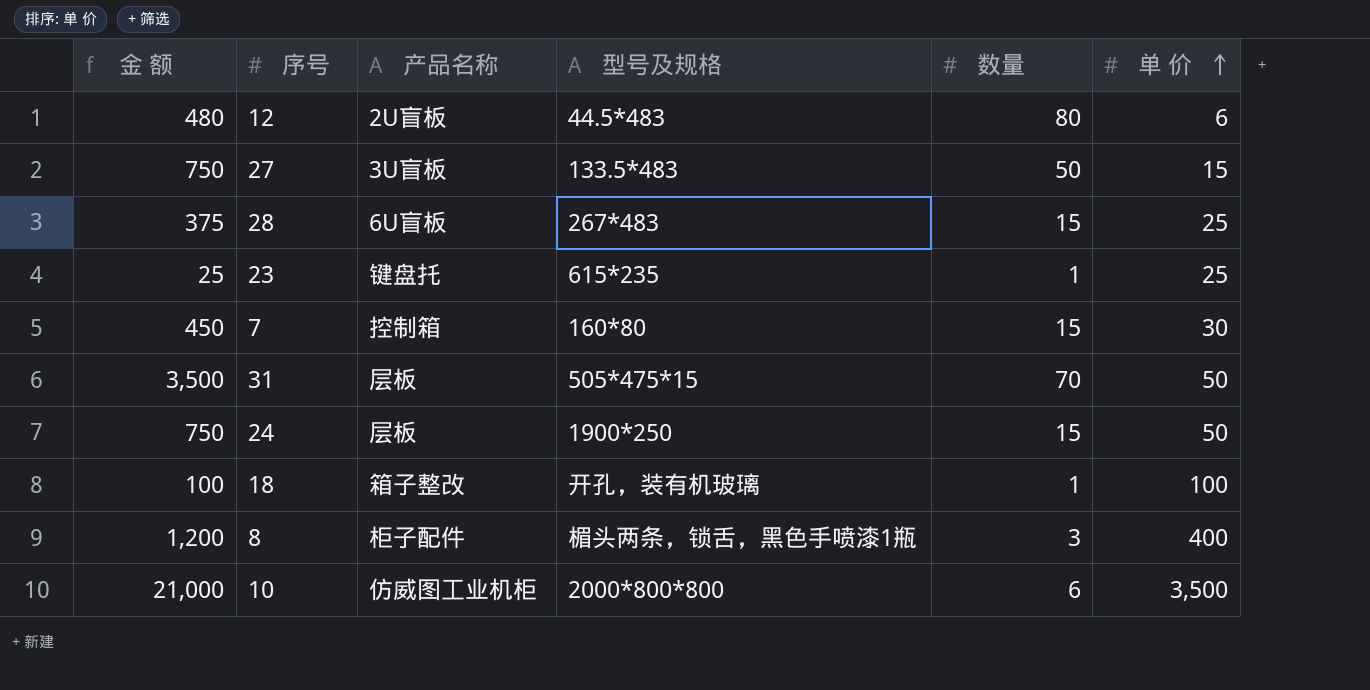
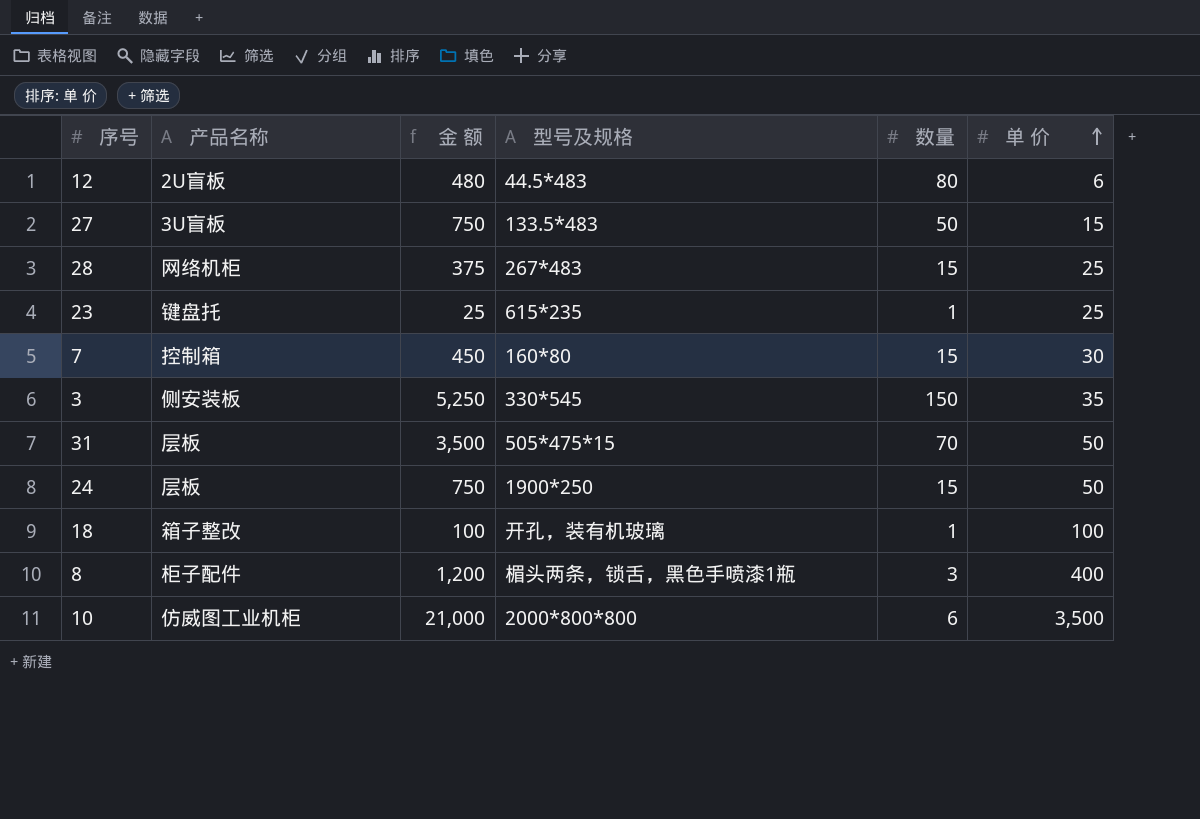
column 金 额 | position: 1 -> 3
28 | 产品名称: 6U盲板 -> 网络机柜
row 3: none -> 侧安装板 | 5,250 | 330*545 | 150 | 35

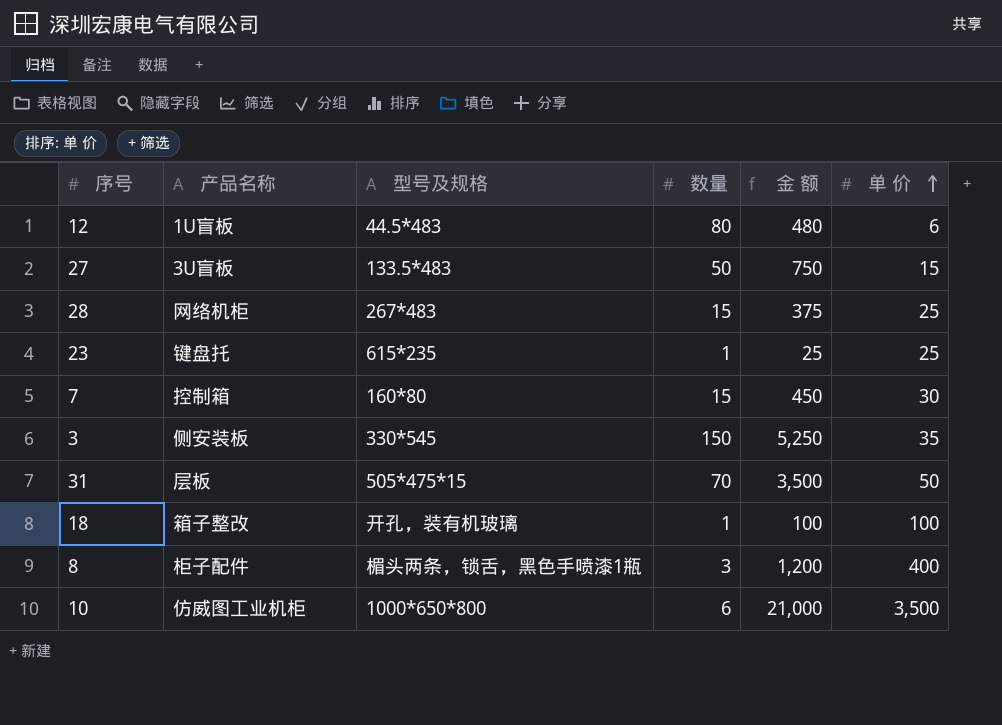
column 金 额 | position: 3 -> 5
row 24: 层板 | 750 | 1900*250 | 15 | 50 -> none
12 | 产品名称: 2U盲板 -> 1U盲板
10 | 型号及规格: 2000*800*800 -> 1000*650*800

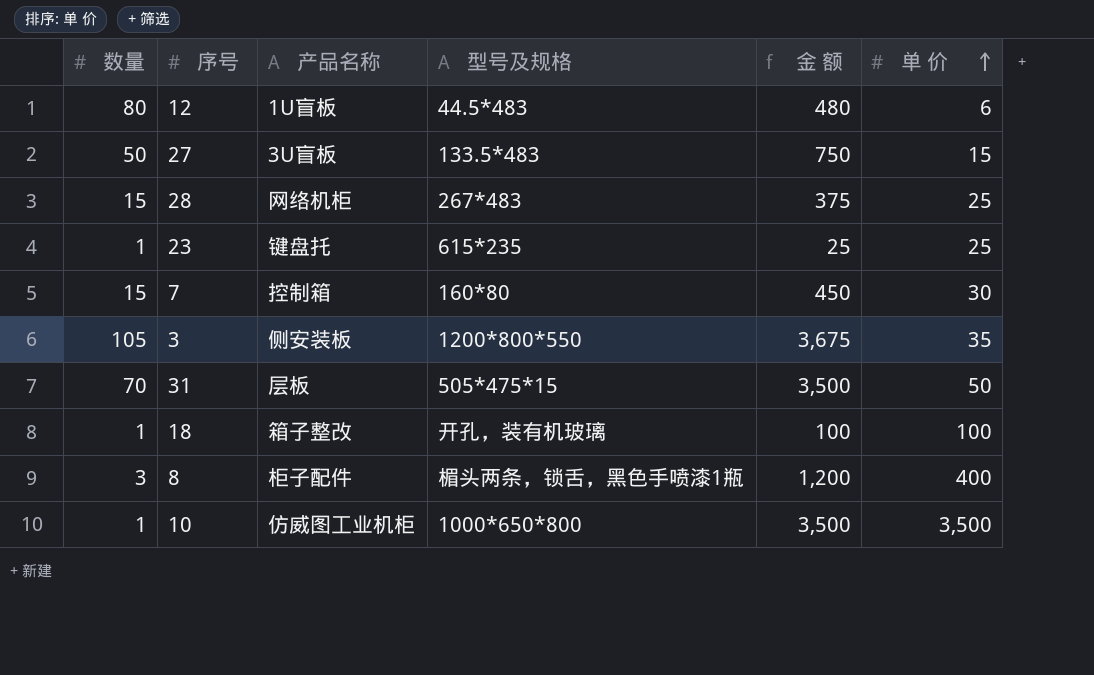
column 数量 | position: 4 -> 1
3 | 数量: 150 -> 105
3 | 型号及规格: 330*545 -> 1200*800*550
3 | 金 额: 5,250 -> 3,675
10 | 数量: 6 -> 1
10 | 金 额: 21,000 -> 3,500

